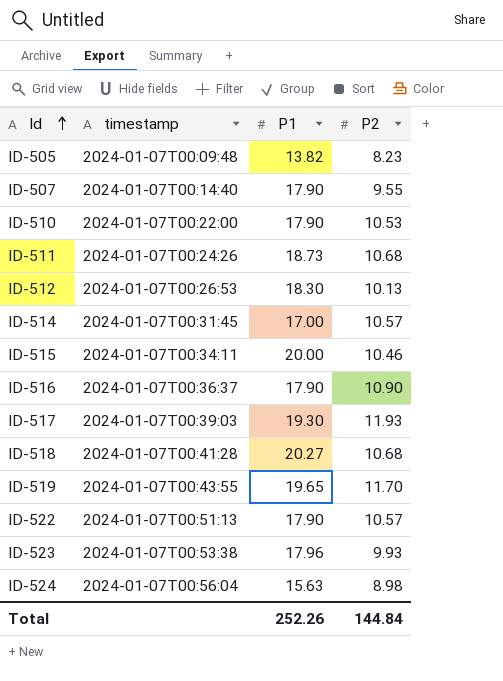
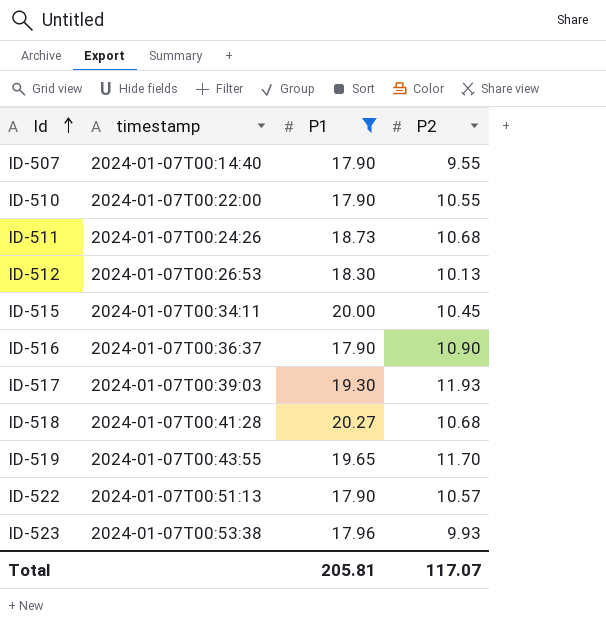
filter: none -> P1 >= 17.90
ID-510 | P2: 10.53 -> 10.55
ID-515 | P2: 10.46 -> 10.45
Total | P1: 252.26 -> 205.81
Total | P2: 144.84 -> 117.07

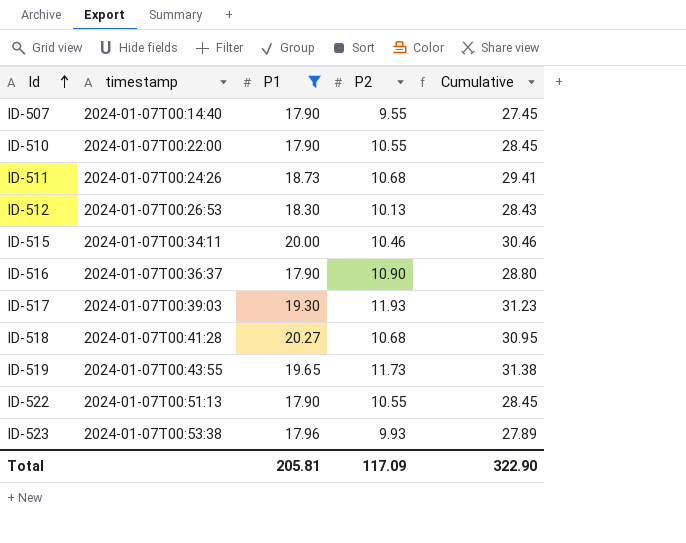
column Cumulative | formula: none -> [P1] + [P2]
ID-515 | P2: 10.45 -> 10.46
ID-519 | P2: 11.70 -> 11.73
ID-522 | P2: 10.57 -> 10.55
Total | P2: 117.07 -> 117.09

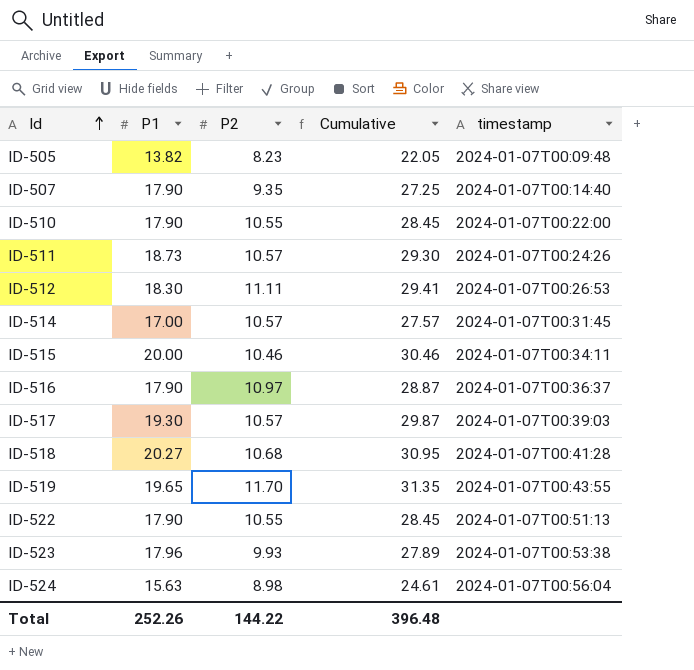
filter: P1 >= 17.90 -> none
column timestamp | position: 2 -> 5
ID-507 | P2: 9.55 -> 9.35
ID-507 | Cumulative: 27.45 -> 27.25
ID-511 | P2: 10.68 -> 10.57
ID-511 | Cumulative: 29.41 -> 29.30
ID-512 | P2: 10.13 -> 11.11
ID-512 | Cumulative: 28.43 -> 29.41
ID-516 | P2: 10.90 -> 10.97
ID-516 | Cumulative: 28.80 -> 28.87
ID-517 | P2: 11.93 -> 10.57
ID-517 | Cumulative: 31.23 -> 29.87
ID-519 | P2: 11.73 -> 11.70
ID-519 | Cumulative: 31.38 -> 31.35
Total | P1: 205.81 -> 252.26
Total | P2: 117.09 -> 144.22
Total | Cumulative: 322.90 -> 396.48

